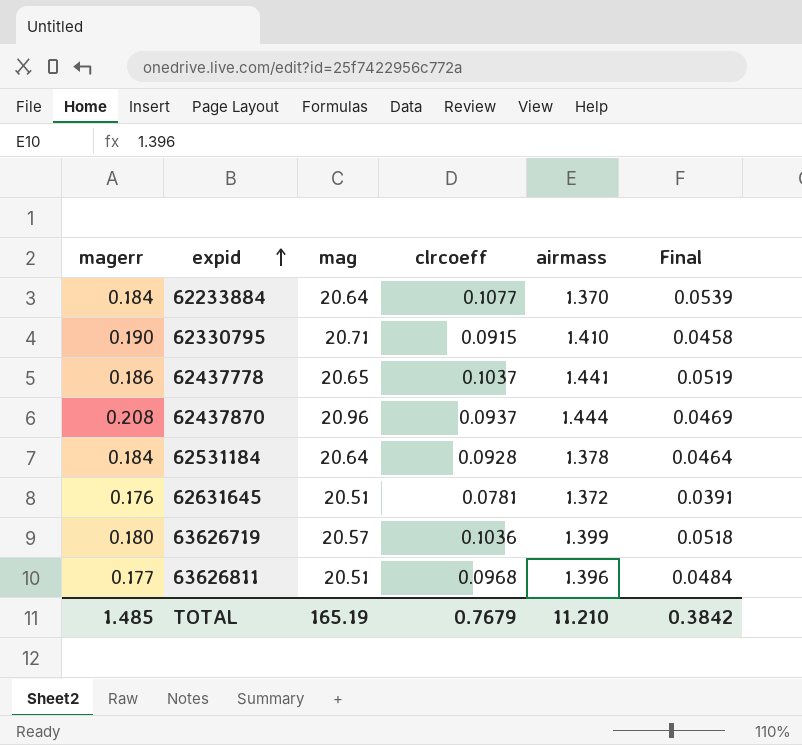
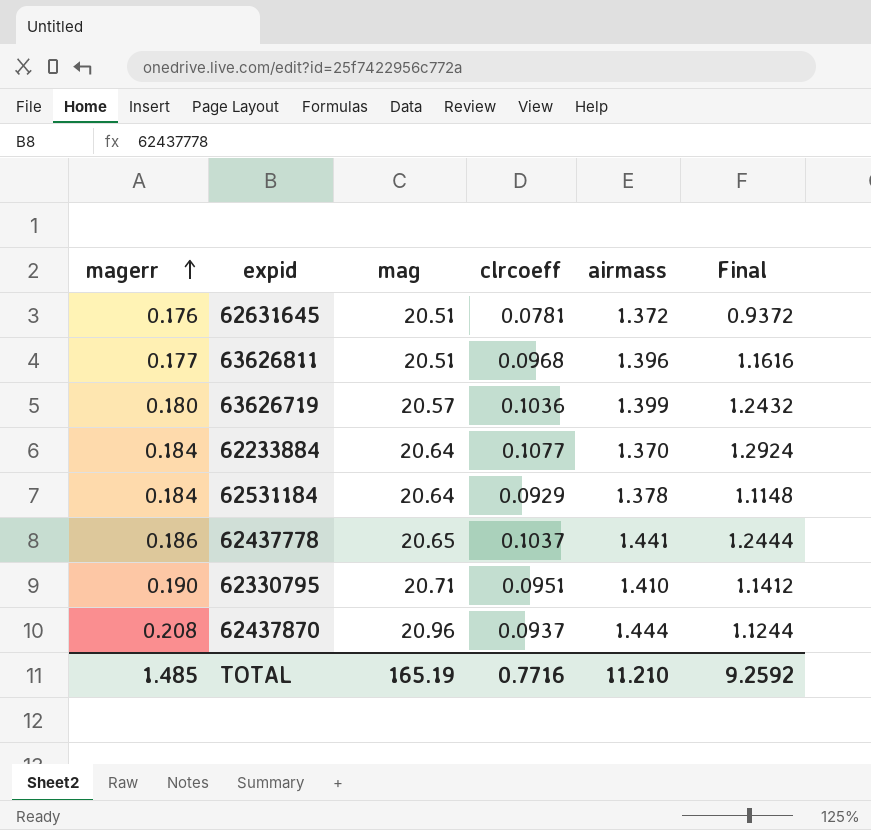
row order: expid ascending -> magerr ascending
column Final | formula: [clrcoeff] * 0.5 -> [clrcoeff] * 12
62531184 | clrcoeff: 0.0928 -> 0.0929
62330795 | clrcoeff: 0.0915 -> 0.0951
TOTAL | clrcoeff: 0.7679 -> 0.7716
TOTAL | Final: 0.3842 -> 9.2592

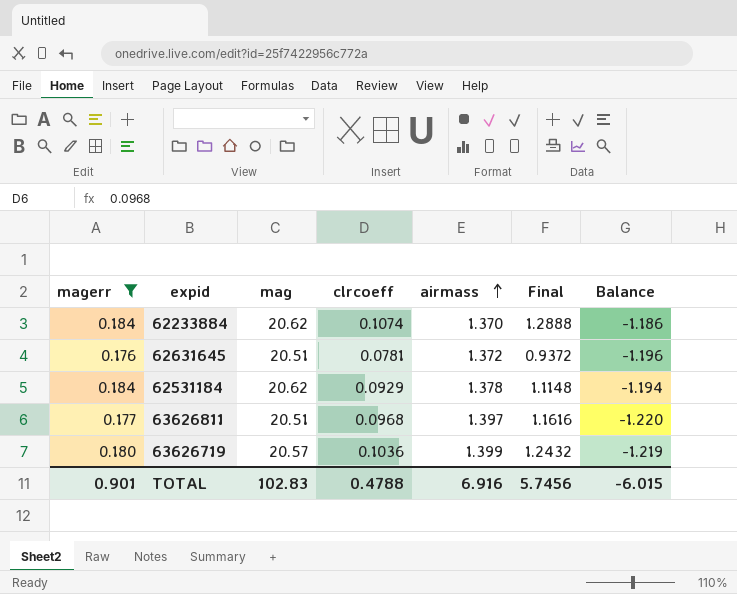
filter: none -> magerr <= 0.184
row order: magerr ascending -> airmass ascending
column Balance | formula: none -> [magerr] - [airmass]
62233884 | mag: 20.64 -> 20.62
62233884 | clrcoeff: 0.1077 -> 0.1074
62233884 | Final: 1.2924 -> 1.2888
62531184 | mag: 20.64 -> 20.62
63626811 | airmass: 1.396 -> 1.397
TOTAL | magerr: 1.485 -> 0.901
TOTAL | mag: 165.19 -> 102.83
TOTAL | clrcoeff: 0.7716 -> 0.4788
TOTAL | airmass: 11.210 -> 6.916
TOTAL | Final: 9.2592 -> 5.7456

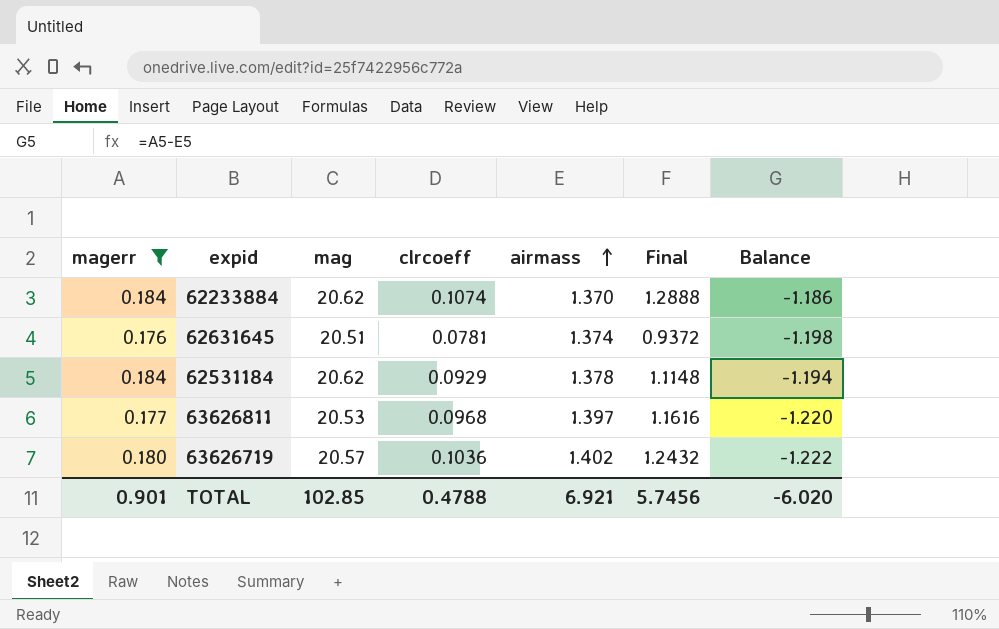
62631645 | airmass: 1.372 -> 1.374
62631645 | Balance: -1.196 -> -1.198
63626811 | mag: 20.51 -> 20.53
63626719 | airmass: 1.399 -> 1.402
63626719 | Balance: -1.219 -> -1.222
TOTAL | mag: 102.83 -> 102.85
TOTAL | airmass: 6.916 -> 6.921
TOTAL | Balance: -6.015 -> -6.020

